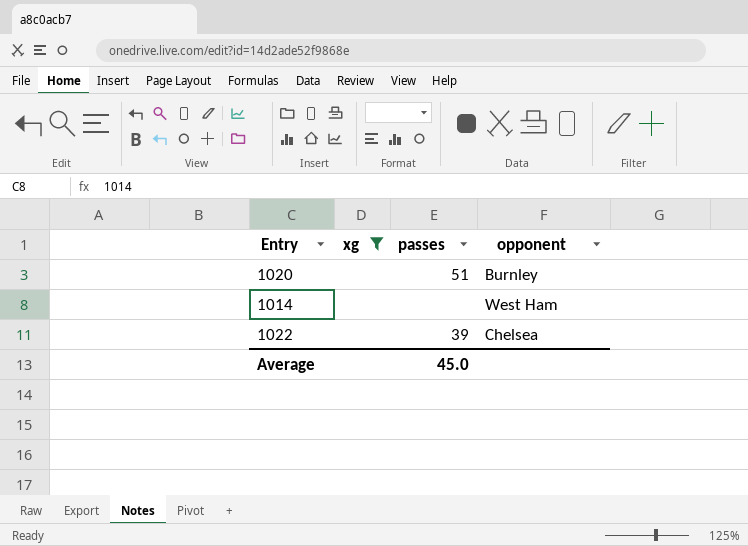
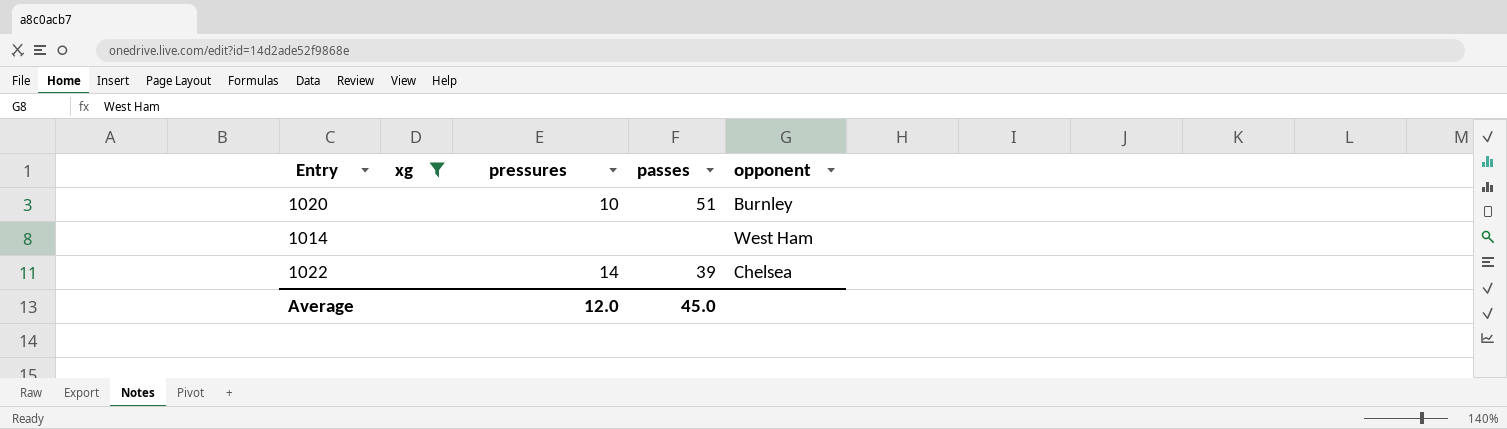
column pressures | position: none -> 3

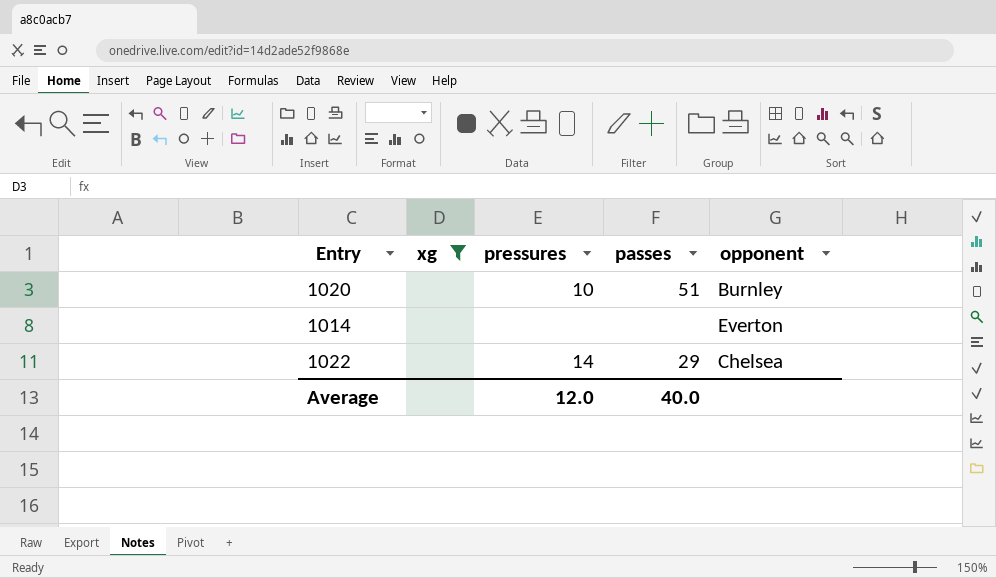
1014 | opponent: West Ham -> Everton
1022 | passes: 39 -> 29
Average | passes: 45.0 -> 40.0

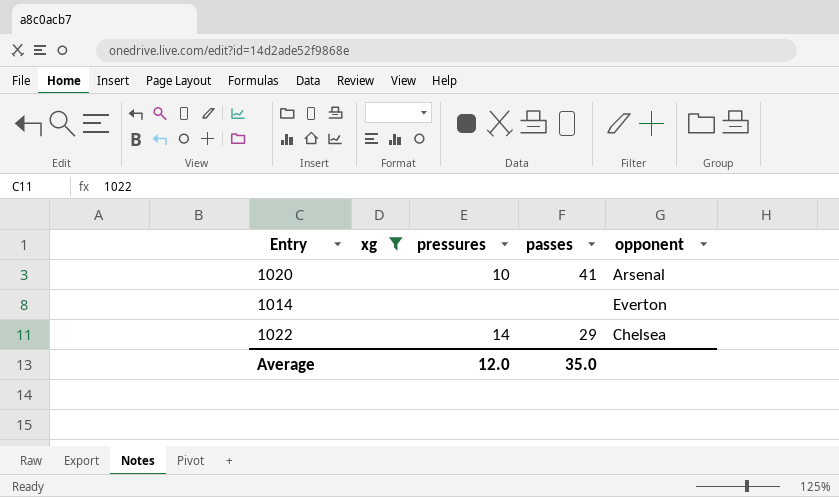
1020 | passes: 51 -> 41
1020 | opponent: Burnley -> Arsenal
Average | passes: 40.0 -> 35.0

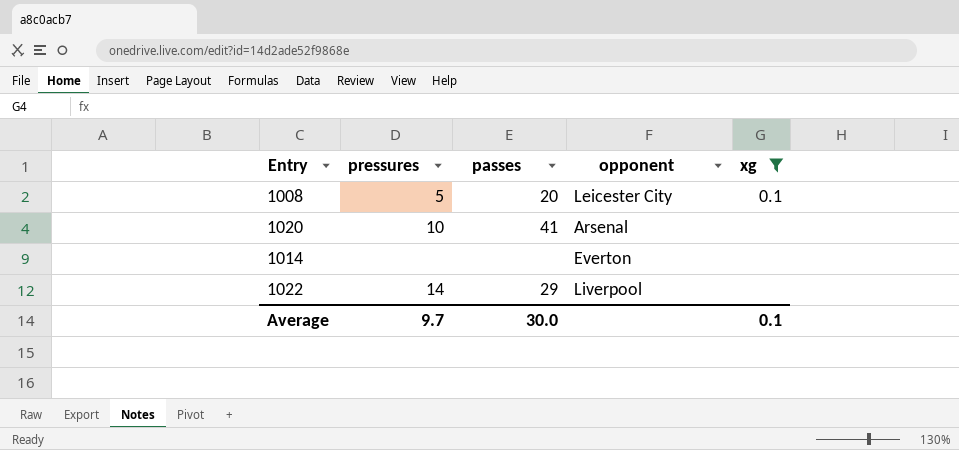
column xg | position: 2 -> 5
row 1008: none -> 5 | 20 | Leicester City | 0.1
1022 | opponent: Chelsea -> Liverpool
Average | pressures: 12.0 -> 9.7
Average | passes: 35.0 -> 30.0
Average | xg: none -> 0.1

